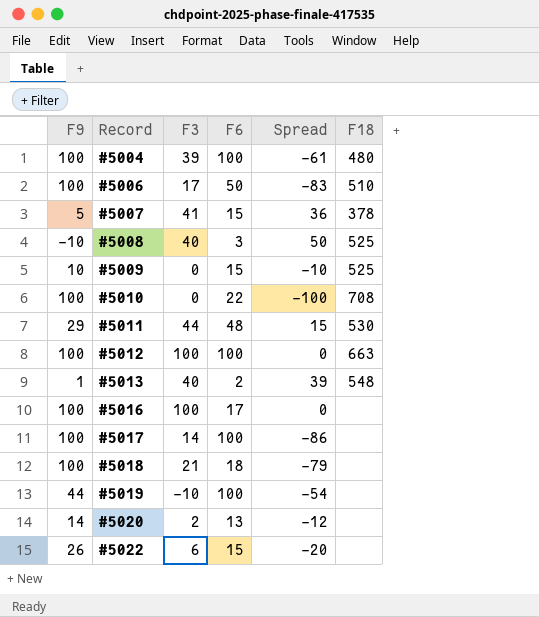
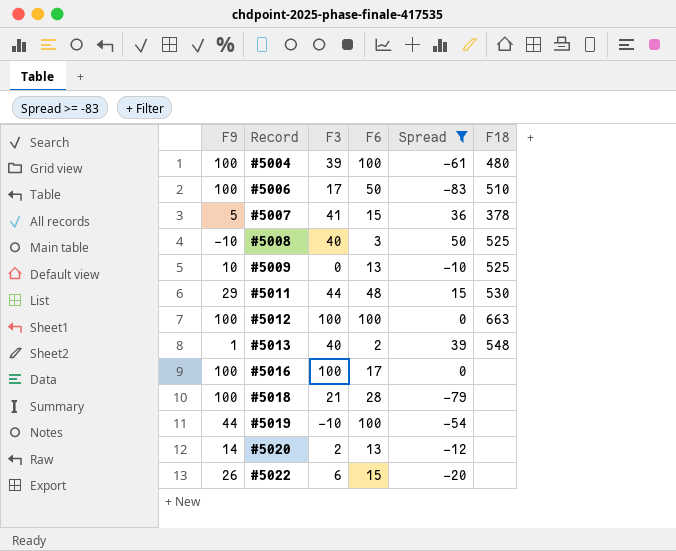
filter: none -> Spread >= -83
#5009 | F6: 15 -> 13
#5018 | F6: 18 -> 28

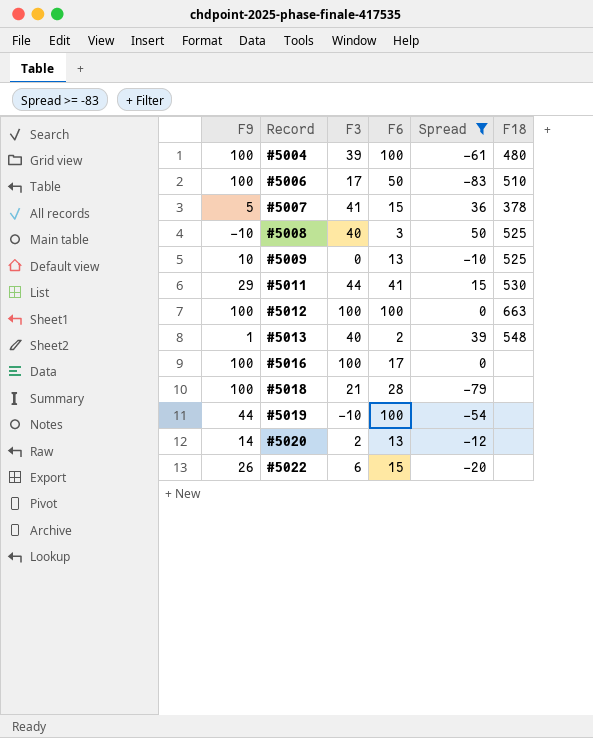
#5011 | F6: 48 -> 41

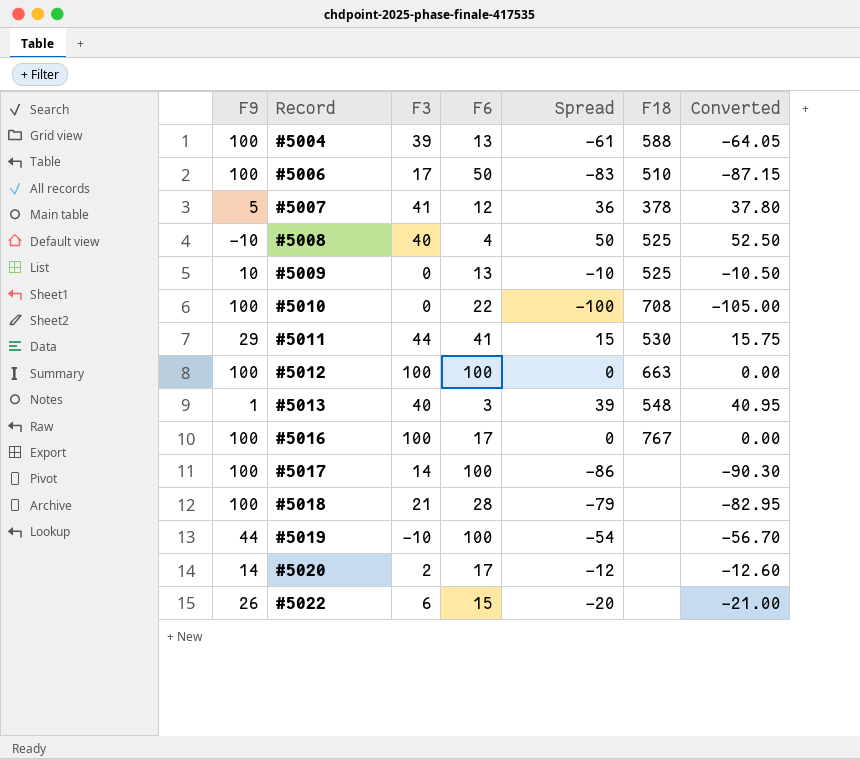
filter: Spread >= -83 -> none
column Converted | formula: none -> [Spread] * 1.05
#5004 | F6: 100 -> 13
#5004 | F18: 480 -> 588
#5007 | F6: 15 -> 12
#5008 | F6: 3 -> 4
#5013 | F6: 2 -> 3
#5016 | F18: none -> 767
#5020 | F6: 13 -> 17

